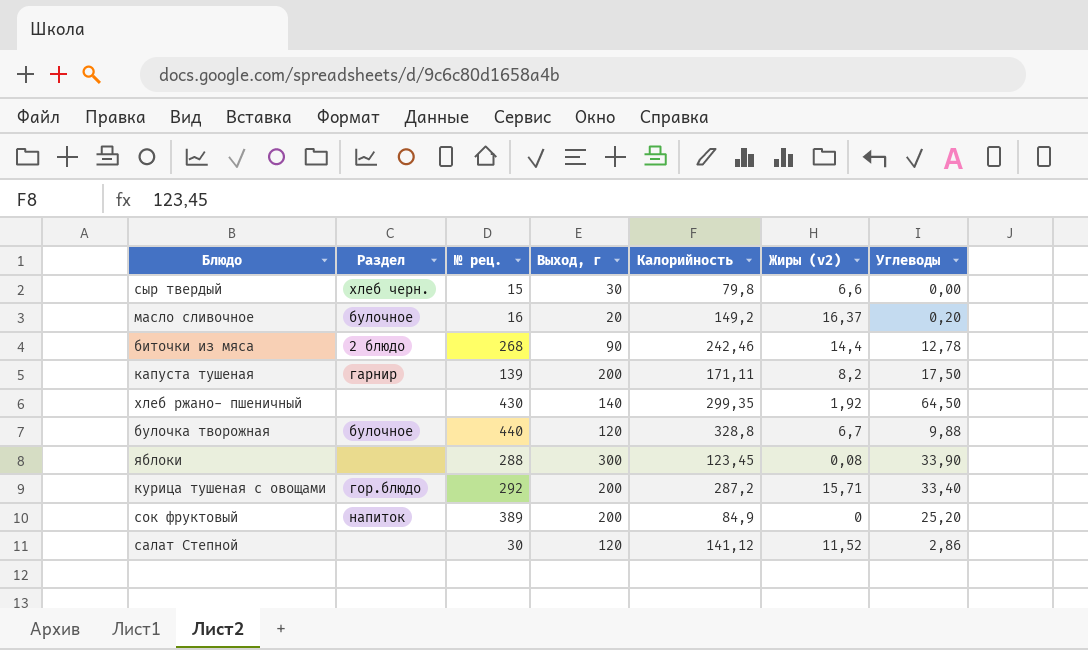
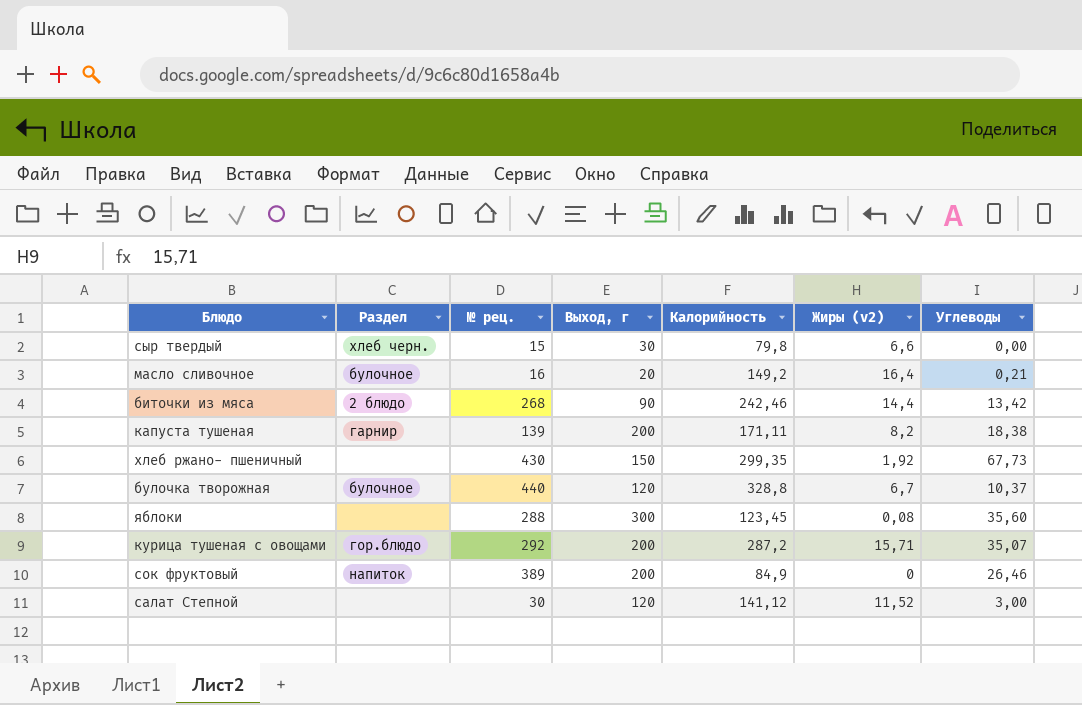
масло сливочное | Жиры (v2): 16,37 -> 16,4
масло сливочное | Углеводы: 0,20 -> 0,21
биточки из мяса | Углеводы: 12,78 -> 13,42
капуста тушеная | Углеводы: 17,50 -> 18,38
хлеб ржано- пшеничный | Выход, г: 140 -> 150
хлеб ржано- пшеничный | Углеводы: 64,50 -> 67,73
булочка творожная | Углеводы: 9,88 -> 10,37
яблоки | Углеводы: 33,90 -> 35,60
курица тушеная с овощами | Углеводы: 33,40 -> 35,07
сок фруктовый | Углеводы: 25,20 -> 26,46
салат Степной | Углеводы: 2,86 -> 3,00

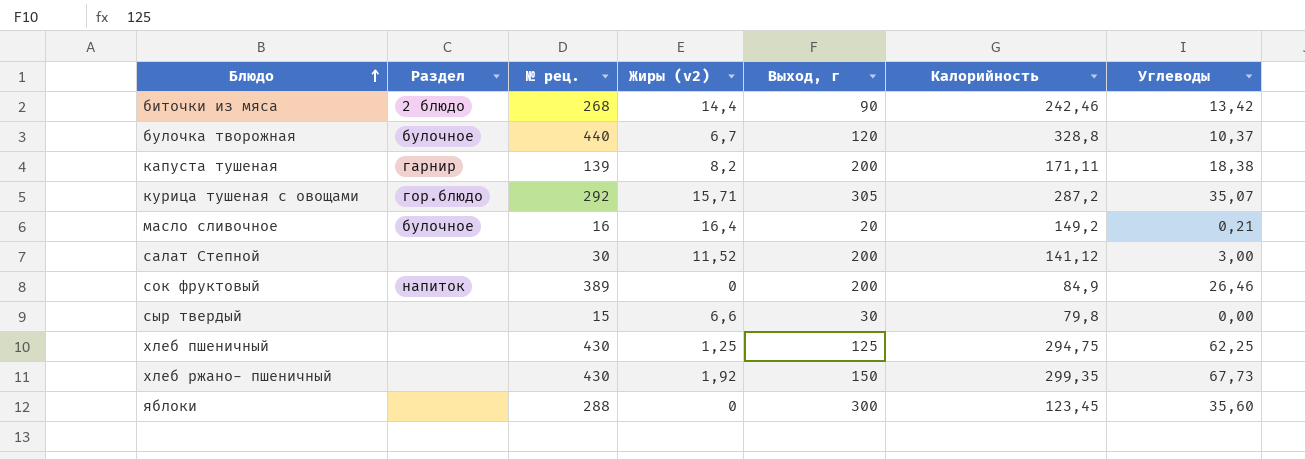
row order: none -> Блюдо ascending
column Жиры (v2) | position: 6 -> 4
курица тушеная с овощами | Выход, г: 200 -> 305
салат Степной | Выход, г: 120 -> 200
сыр твердый | Раздел: хлеб черн. -> none
row хлеб пшеничный: none -> none | 430 | 1,25 | 125 | 294,75 | 62,25
яблоки | Жиры (v2): 0,08 -> 0

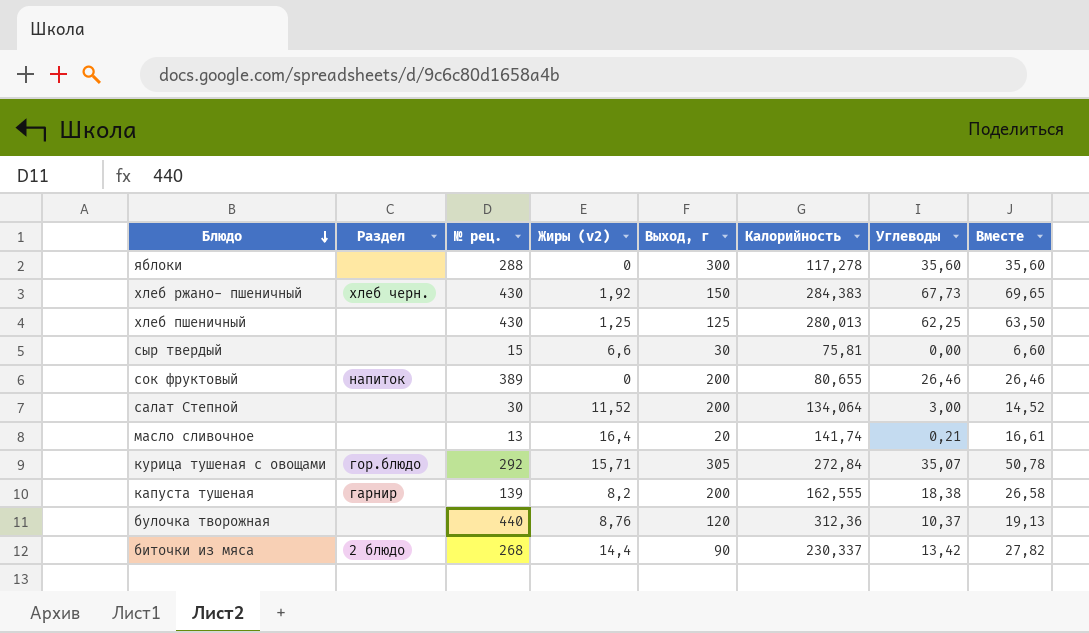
row order: Блюдо ascending -> Блюдо descending
column Вместе | formula: none -> [Жиры (v2)] + [Углеводы]
яблоки | Калорийность: 123,45 -> 117,278
хлеб ржано- пшеничный | Раздел: none -> хлеб черн.
хлеб ржано- пшеничный | Калорийность: 299,35 -> 284,383
хлеб пшеничный | Калорийность: 294,75 -> 280,013
сыр твердый | Калорийность: 79,8 -> 75,81
сок фруктовый | Калорийность: 84,9 -> 80,655
салат Степной | Калорийность: 141,12 -> 134,064
масло сливочное | Раздел: булочное -> none
масло сливочное | № рец.: 16 -> 13
масло сливочное | Калорийность: 149,2 -> 141,74
курица тушеная с овощами | Калорийность: 287,2 -> 272,84
капуста тушеная | Калорийность: 171,11 -> 162,555
булочка творожная | Раздел: булочное -> none
булочка творожная | Жиры (v2): 6,7 -> 8,76
булочка творожная | Калорийность: 328,8 -> 312,36
биточки из мяса | Калорийность: 242,46 -> 230,337

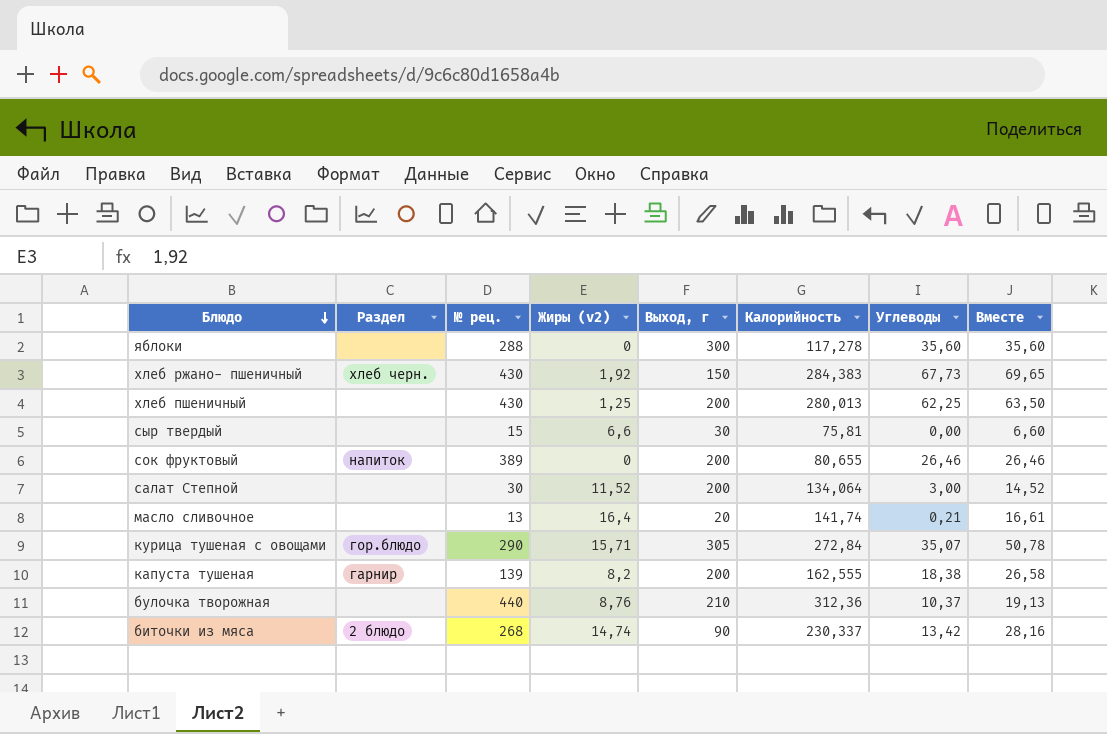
хлеб пшеничный | Выход, г: 125 -> 200
курица тушеная с овощами | № рец.: 292 -> 290
булочка творожная | Выход, г: 120 -> 210
биточки из мяса | Жиры (v2): 14,4 -> 14,74
биточки из мяса | Вместе: 27,82 -> 28,16

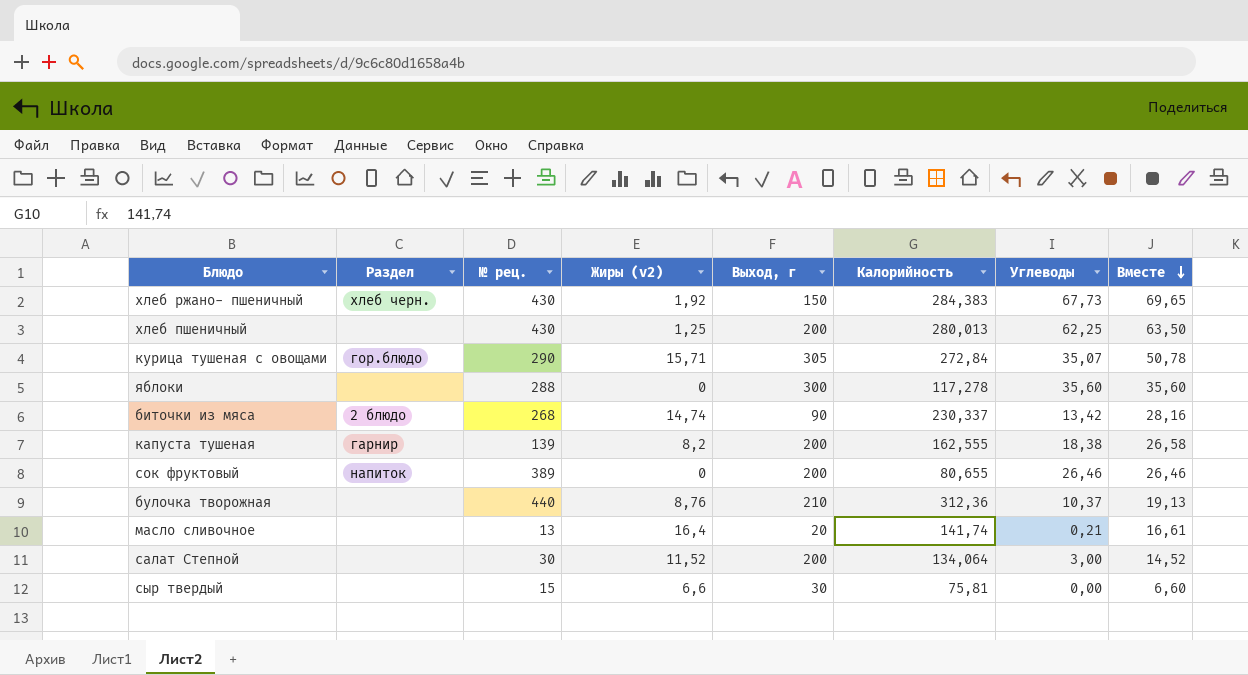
row order: Блюдо descending -> Вместе descending

